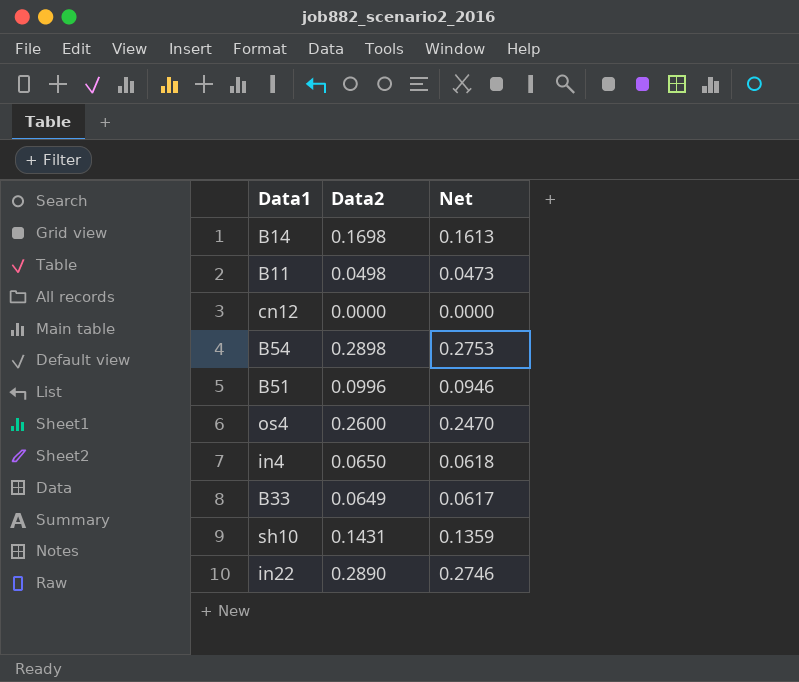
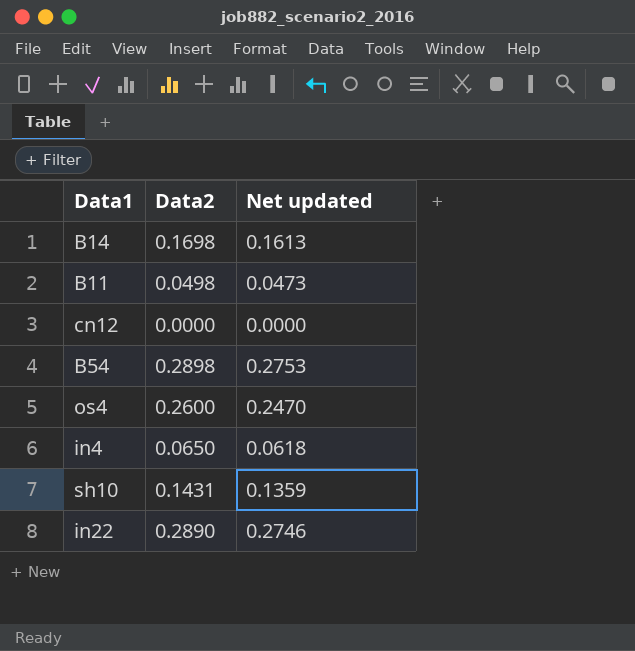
column name: Net -> Net updated
row B51: 0.0996 | 0.0946 -> none
row B33: 0.0649 | 0.0617 -> none

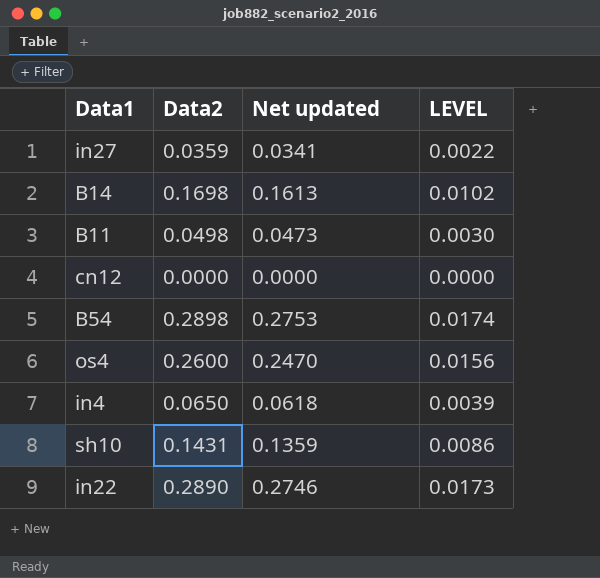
column LEVEL | formula: none -> [Data2] * 0.06
row in27: none -> 0.0359 | 0.0341 | 0.0022

